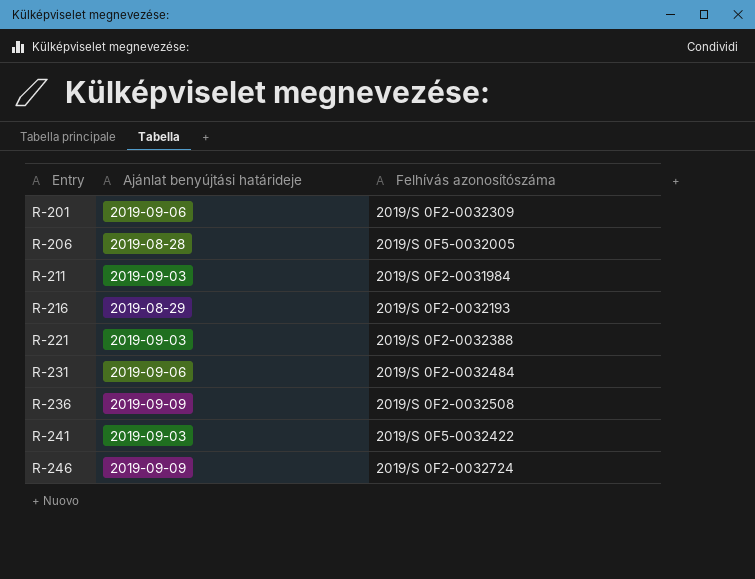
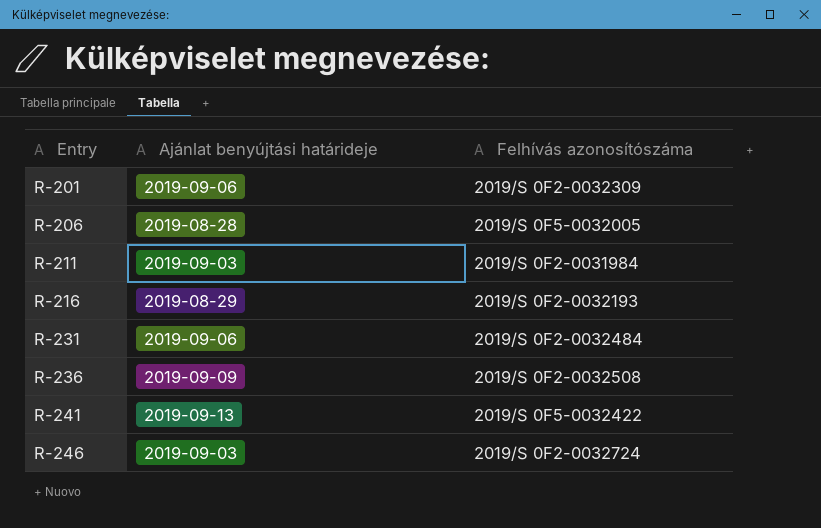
row R-221: 2019-09-03 | 2019/S 0F2-0032388 -> none
R-241 | Ajánlat benyújtási határideje: 2019-09-03 -> 2019-09-13
R-246 | Ajánlat benyújtási határideje: 2019-09-09 -> 2019-09-03

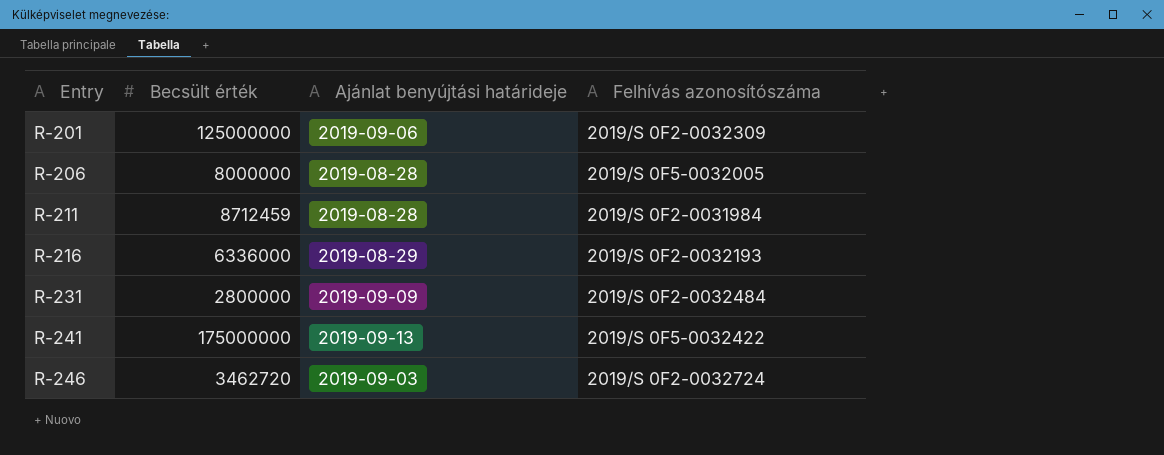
column Becsült érték | position: none -> 2
row R-236: 2019-09-09 | 2019/S 0F2-0032508 -> none
R-211 | Ajánlat benyújtási határideje: 2019-09-03 -> 2019-08-28
R-231 | Ajánlat benyújtási határideje: 2019-09-06 -> 2019-09-09

